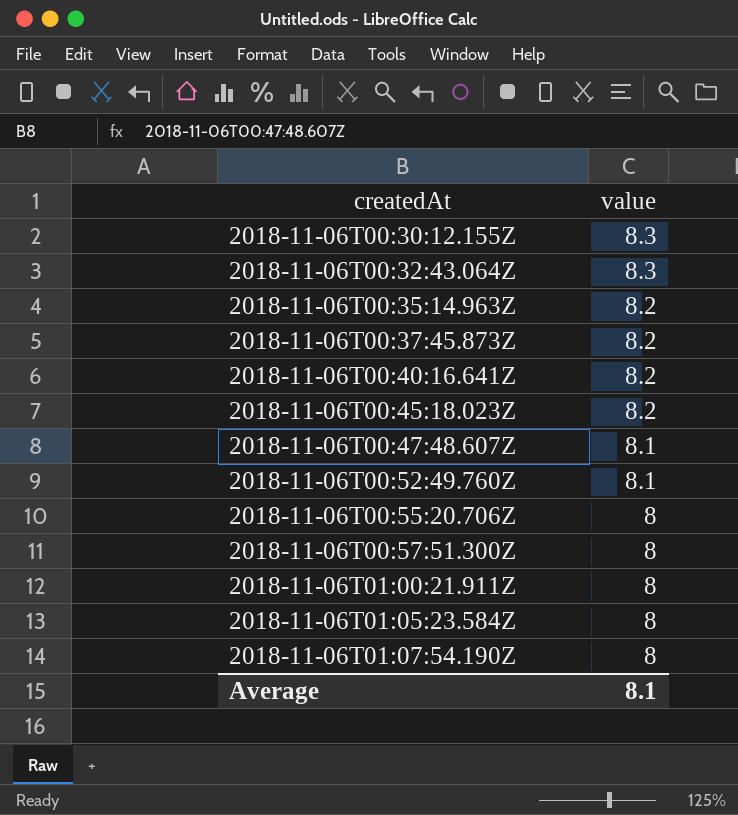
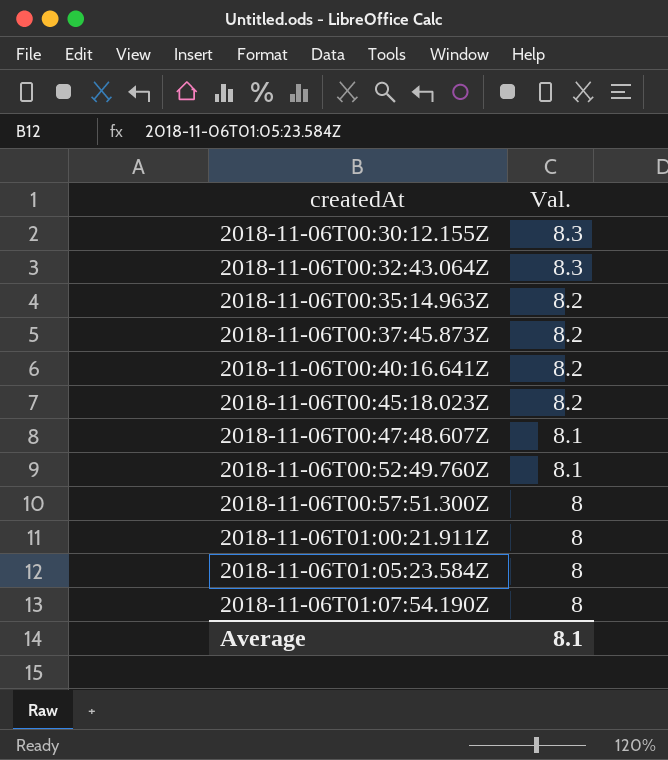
column name: value -> Val.
row 2018-11-06T00:55:20.706Z: 8 -> none

